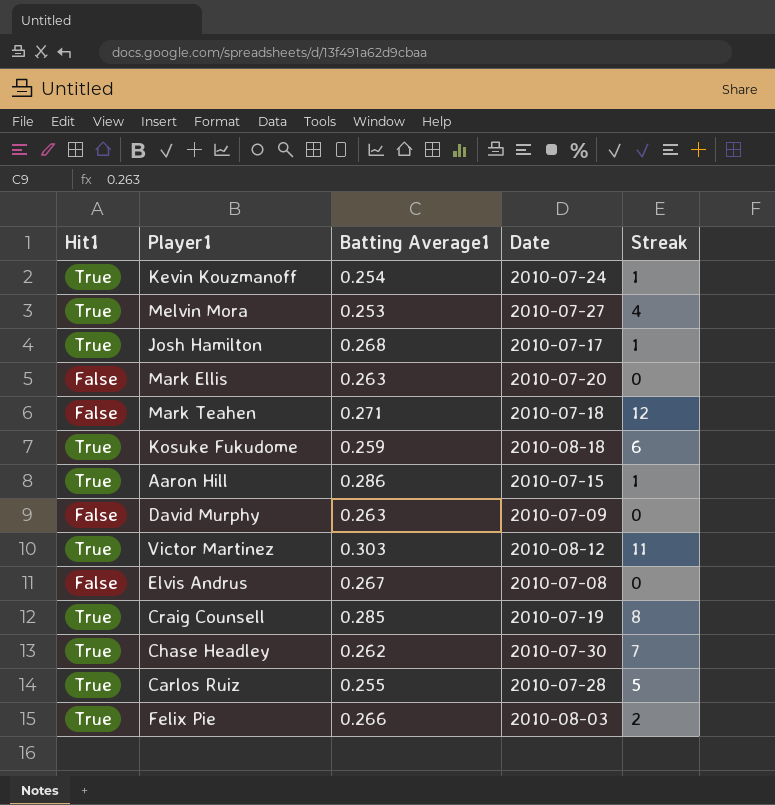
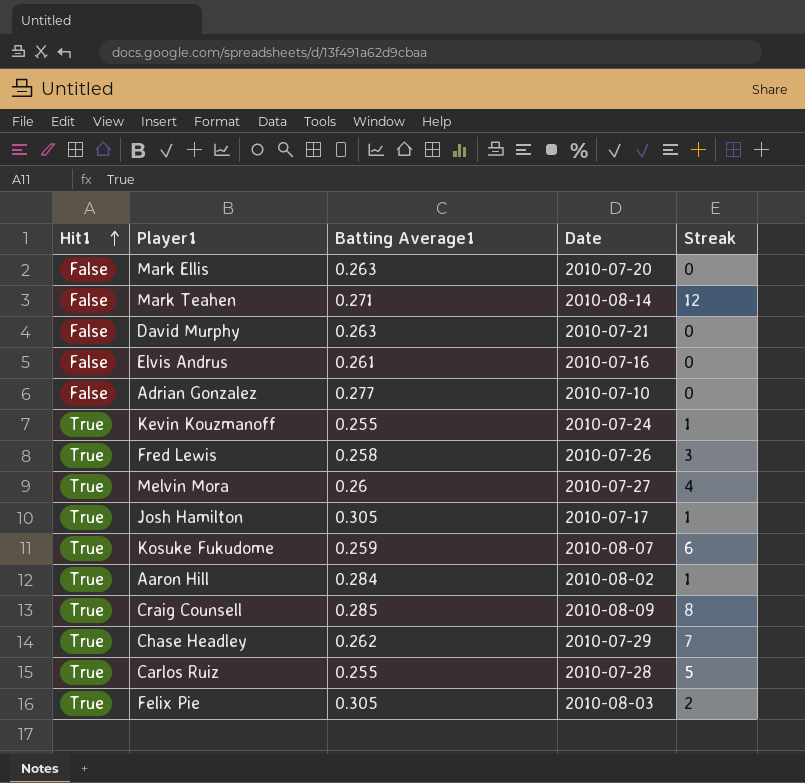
row order: none -> Hit1 ascending
row Victor Martinez: True | 0.303 | 2010-08-12 | 11 -> none
Mark Teahen | Date: 2010-07-18 -> 2010-08-14
David Murphy | Date: 2010-07-09 -> 2010-07-21
Elvis Andrus | Batting Average1: 0.267 -> 0.261
Elvis Andrus | Date: 2010-07-08 -> 2010-07-16
row Adrian Gonzalez: none -> False | 0.277 | 2010-07-10 | 0
Kevin Kouzmanoff | Batting Average1: 0.254 -> 0.255
row Fred Lewis: none -> True | 0.258 | 2010-07-26 | 3
Melvin Mora | Batting Average1: 0.253 -> 0.26
Josh Hamilton | Batting Average1: 0.268 -> 0.305
Kosuke Fukudome | Date: 2010-08-18 -> 2010-08-07
Aaron Hill | Batting Average1: 0.286 -> 0.284
Aaron Hill | Date: 2010-07-15 -> 2010-08-02
Craig Counsell | Date: 2010-07-19 -> 2010-08-09
Chase Headley | Date: 2010-07-30 -> 2010-07-29
Felix Pie | Batting Average1: 0.266 -> 0.305

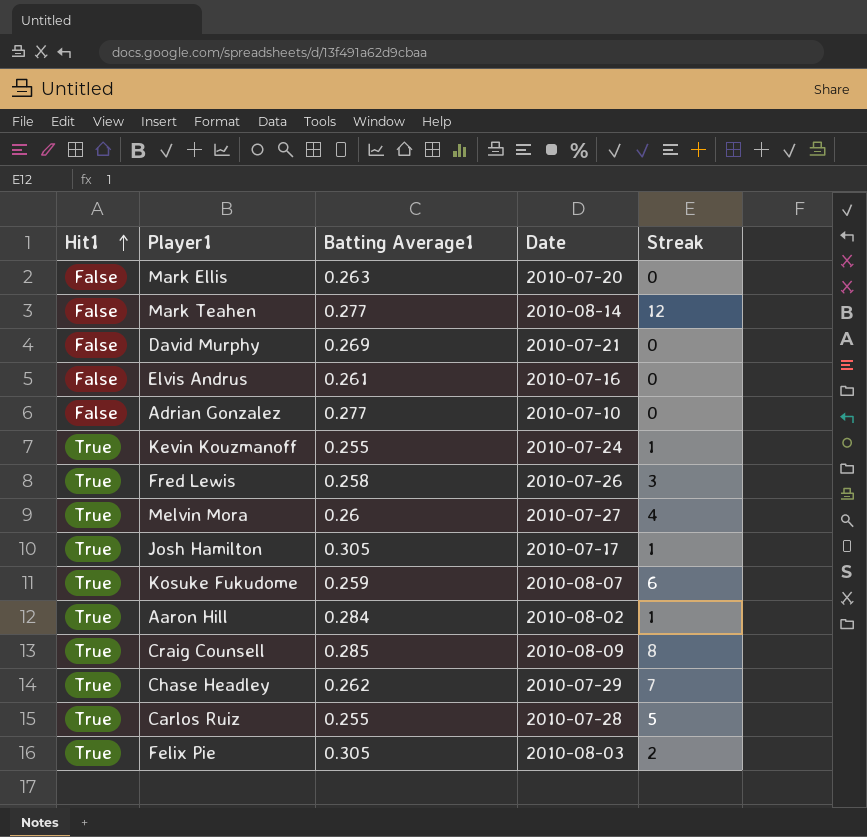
Mark Teahen | Batting Average1: 0.271 -> 0.277
David Murphy | Batting Average1: 0.263 -> 0.269

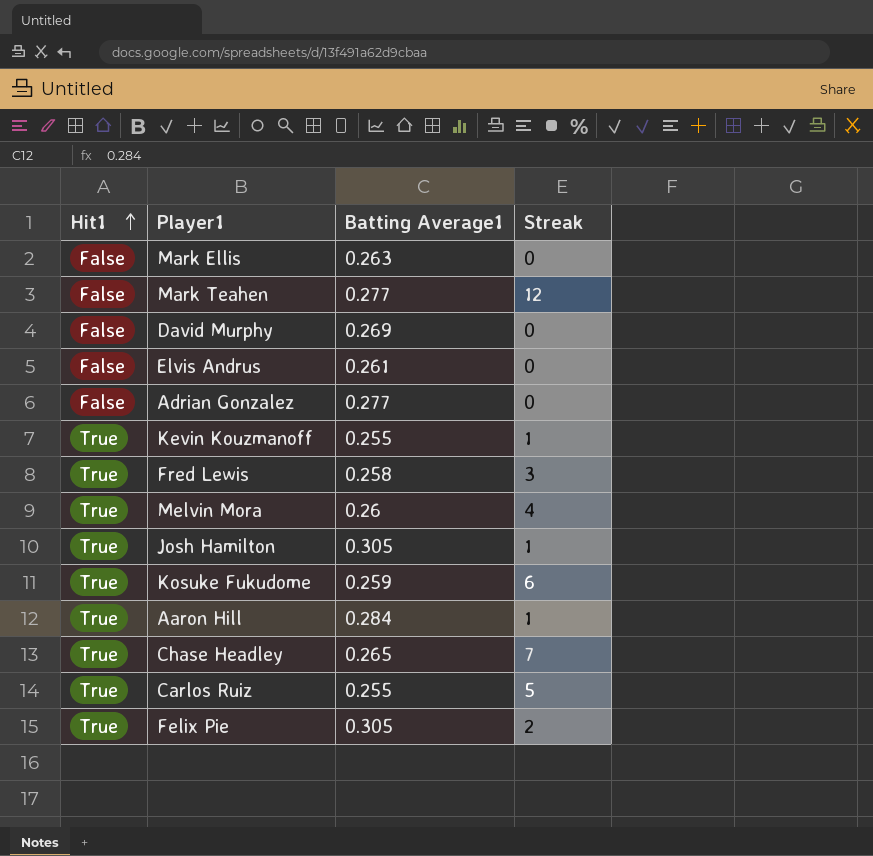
column Date | position: 4 -> none
row Craig Counsell: True | 0.285 | 2010-08-09 | 8 -> none
Chase Headley | Batting Average1: 0.262 -> 0.265

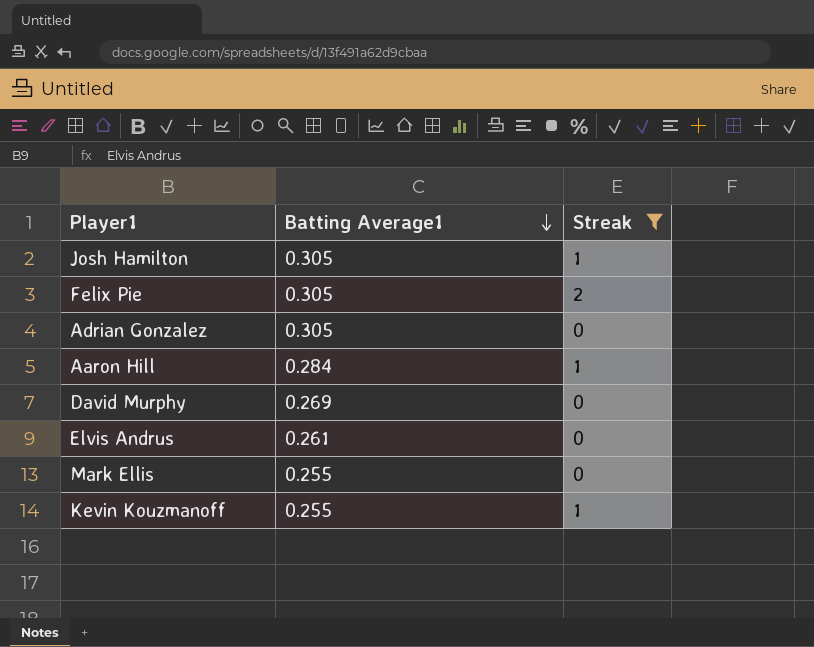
filter: none -> Streak <= 2
row order: Hit1 ascending -> Batting Average1 descending
column Hit1 | position: 1 -> none
Adrian Gonzalez | Batting Average1: 0.277 -> 0.305
Mark Ellis | Batting Average1: 0.263 -> 0.255

